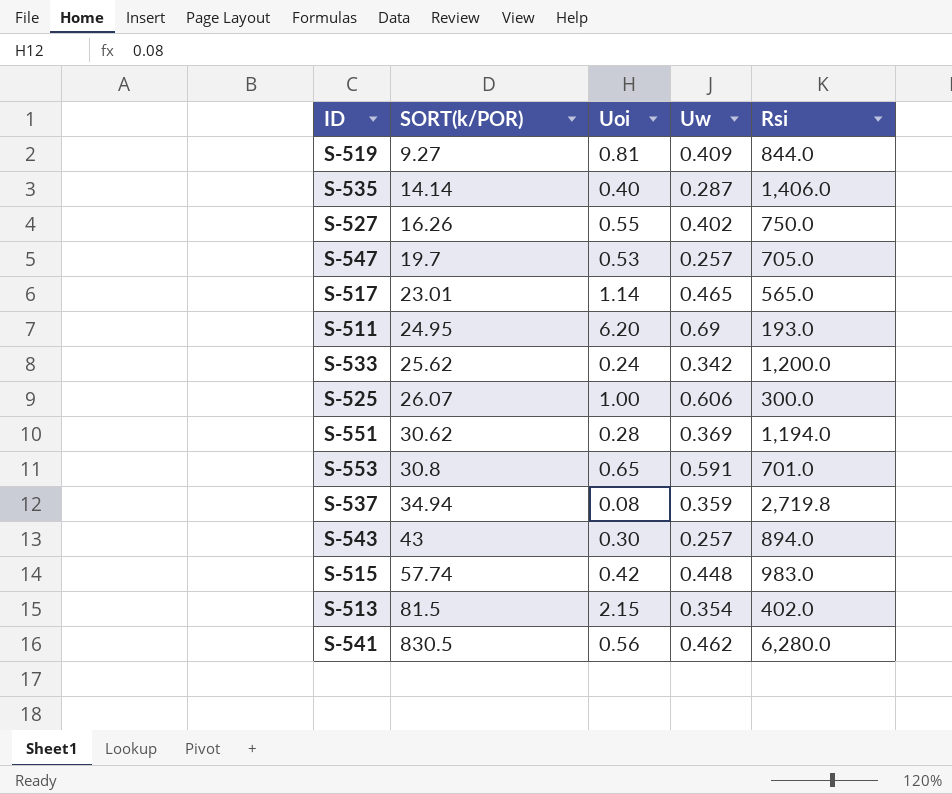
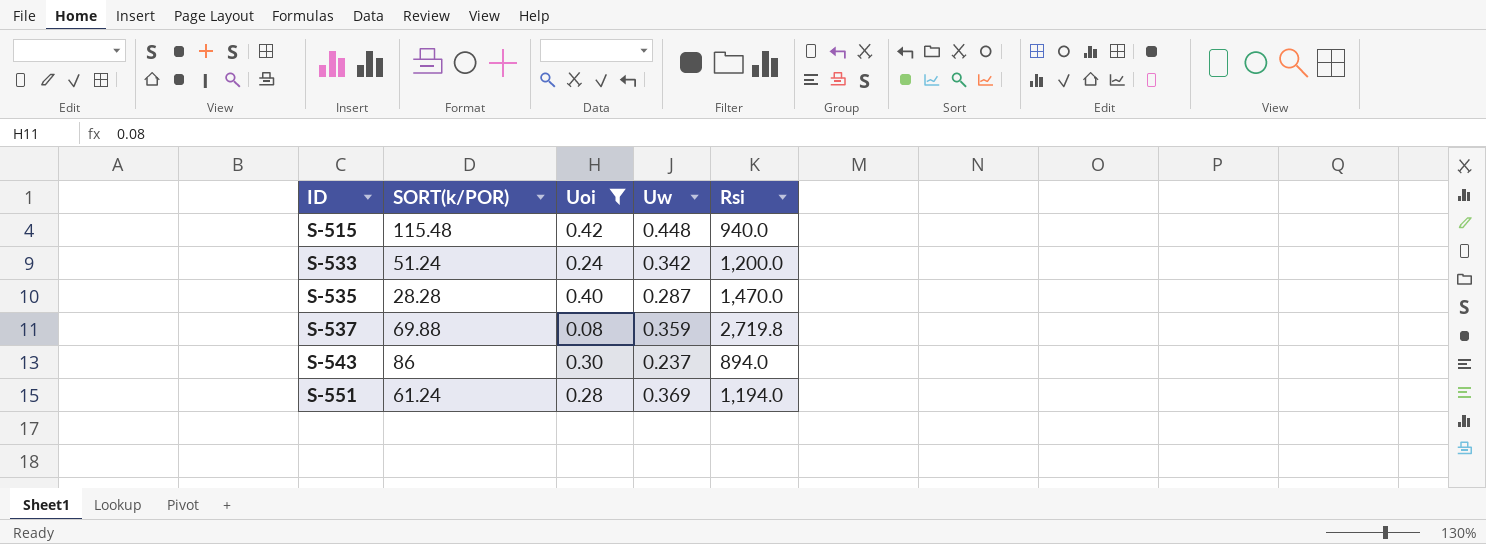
filter: none -> Uoi <= 0.42
row order: SORT(k/POR) ascending -> ID ascending
S-515 | SORT(k/POR): 57.74 -> 115.48
S-515 | Rsi: 983.0 -> 940.0
S-533 | SORT(k/POR): 25.62 -> 51.24
S-535 | SORT(k/POR): 14.14 -> 28.28
S-535 | Rsi: 1,406.0 -> 1,470.0
S-537 | SORT(k/POR): 34.94 -> 69.88
S-543 | SORT(k/POR): 43 -> 86
S-543 | Uw: 0.257 -> 0.237
S-551 | SORT(k/POR): 30.62 -> 61.24

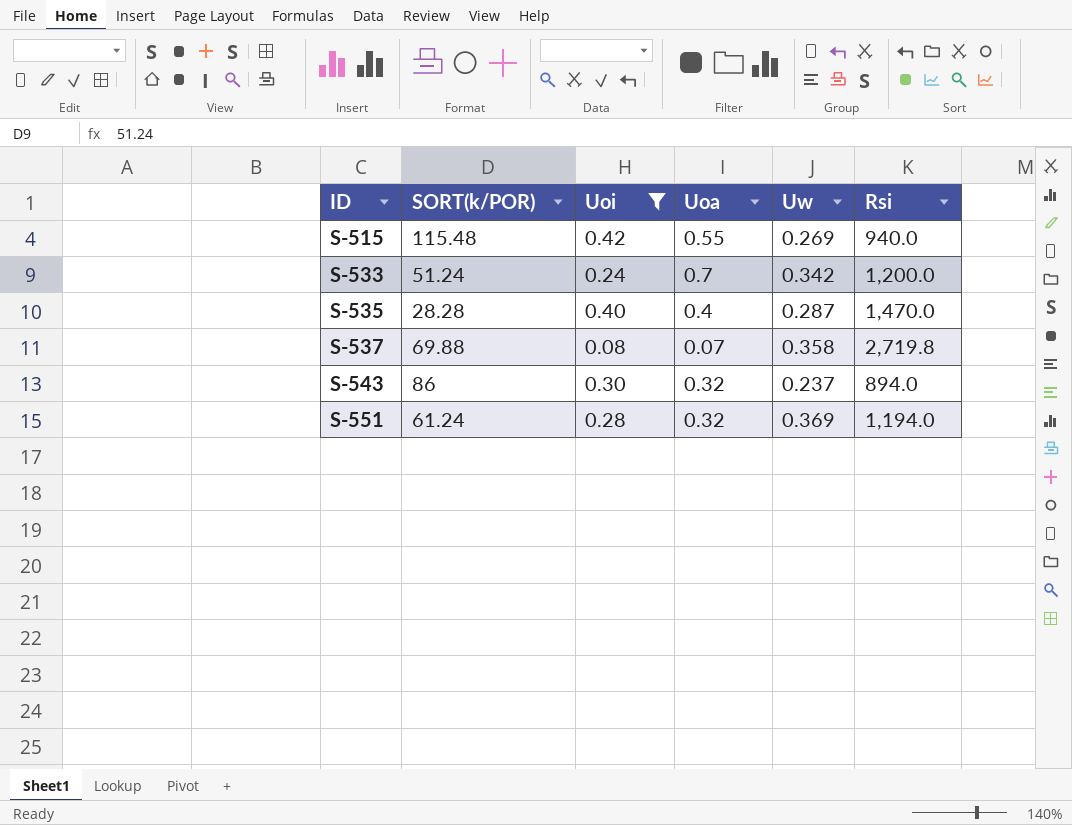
column Uoa | position: none -> 4
S-515 | Uw: 0.448 -> 0.269
S-537 | Uw: 0.359 -> 0.358

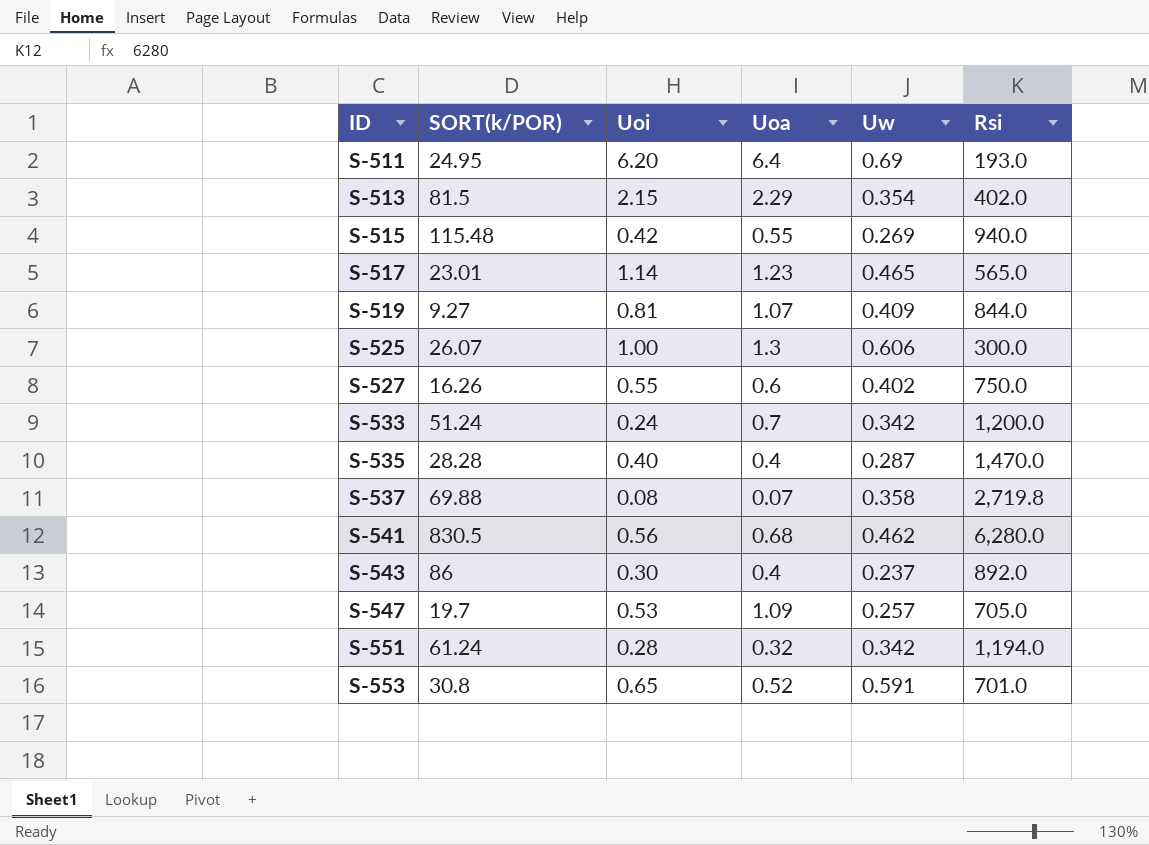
filter: Uoi <= 0.42 -> none
S-543 | Uoa: 0.32 -> 0.4
S-543 | Rsi: 894.0 -> 892.0
S-551 | Uw: 0.369 -> 0.342

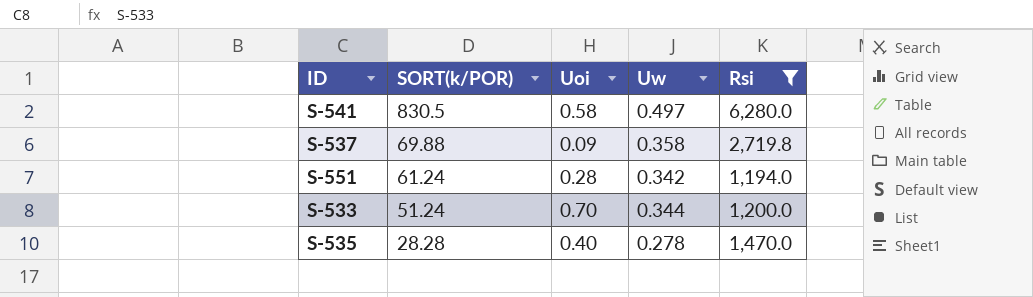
filter: none -> Rsi >= 1,194.0
row order: ID ascending -> SORT(k/POR) descending
column Uoa | position: 4 -> none
S-541 | Uoi: 0.56 -> 0.58
S-541 | Uw: 0.462 -> 0.497
S-537 | Uoi: 0.08 -> 0.09
S-533 | Uoi: 0.24 -> 0.70
S-533 | Uw: 0.342 -> 0.344
S-535 | Uw: 0.287 -> 0.278

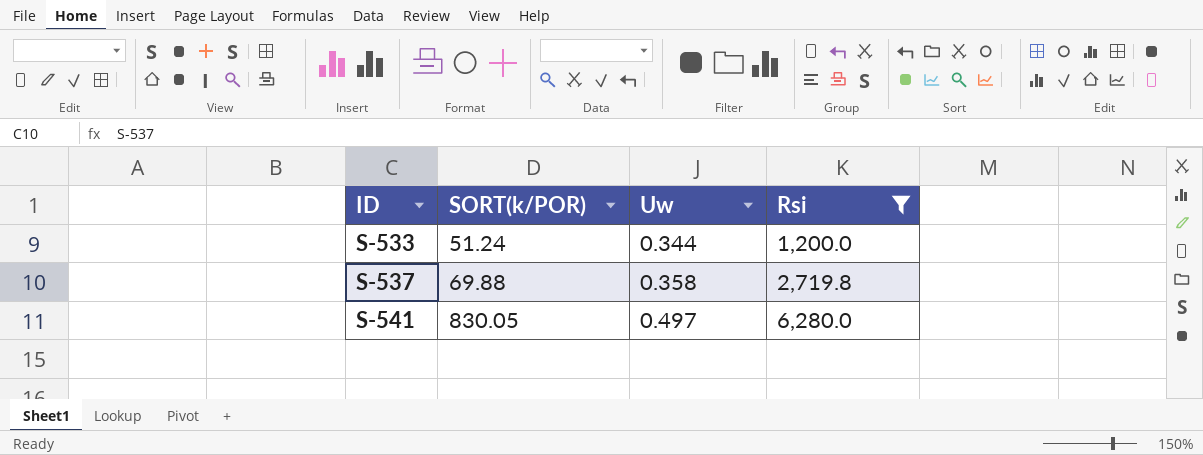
row order: SORT(k/POR) descending -> ID ascending
column Uoi | position: 3 -> none
row S-551: 61.24 | 0.28 | 0.342 | 1,194.0 -> none
row S-535: 28.28 | 0.40 | 0.278 | 1,470.0 -> none
S-541 | SORT(k/POR): 830.5 -> 830.05

